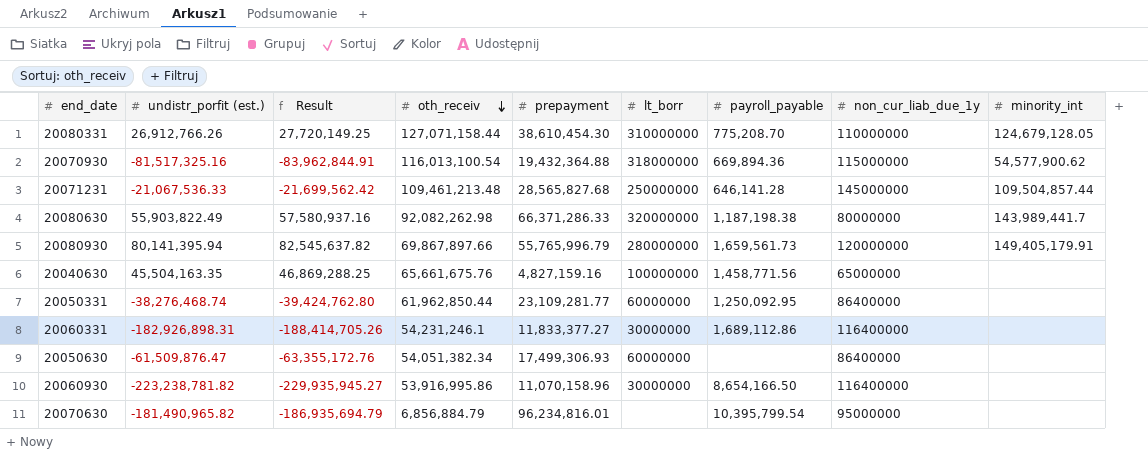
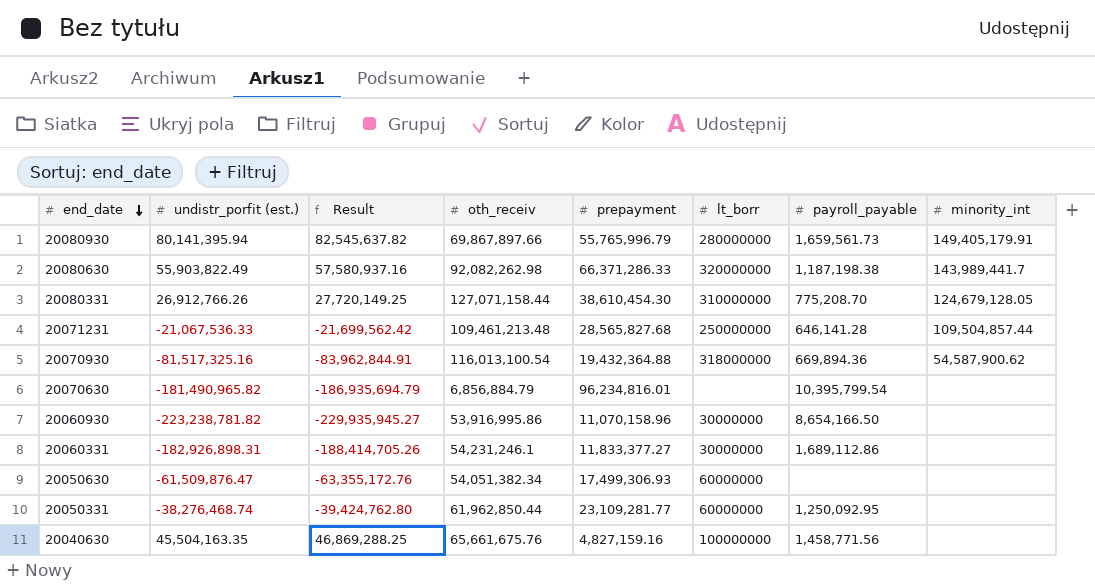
row order: oth_receiv descending -> end_date descending
column non_cur_liab_due_1y | position: 8 -> none
20070930 | minority_int: 54,577,900.62 -> 54,587,900.62

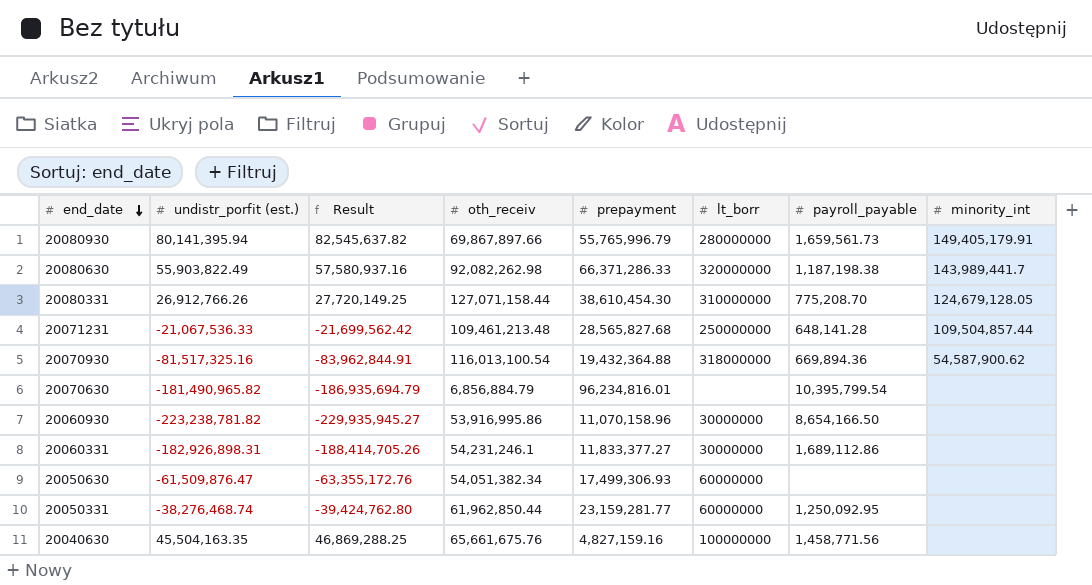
20071231 | payroll_payable: 646,141.28 -> 648,141.28
20050331 | prepayment: 23,109,281.77 -> 23,159,281.77

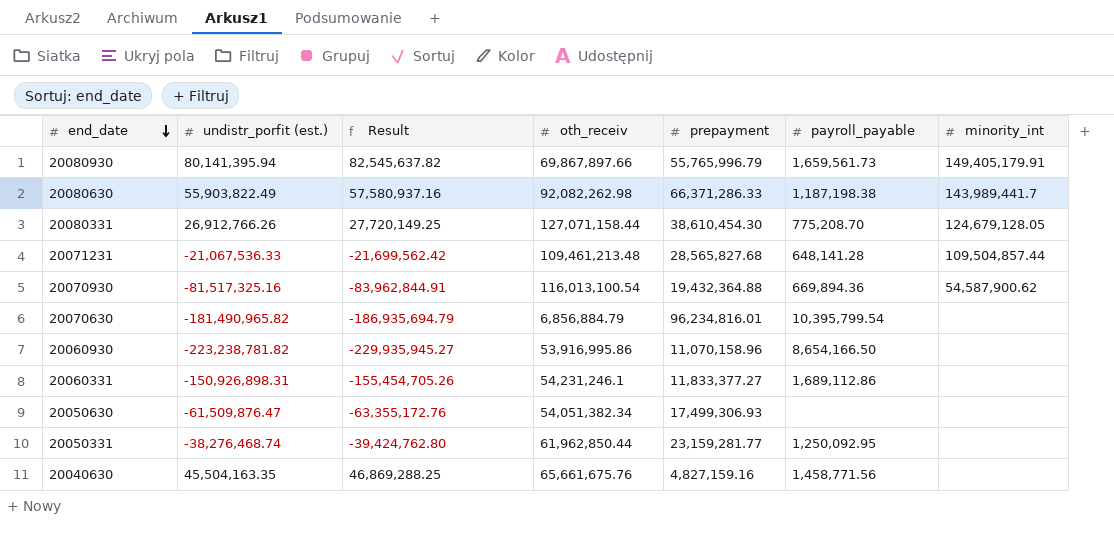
column lt_borr | position: 6 -> none
20060331 | undistr_porfit (est.): -182,926,898.31 -> -150,926,898.31
20060331 | Result: -188,414,705.26 -> -155,454,705.26

